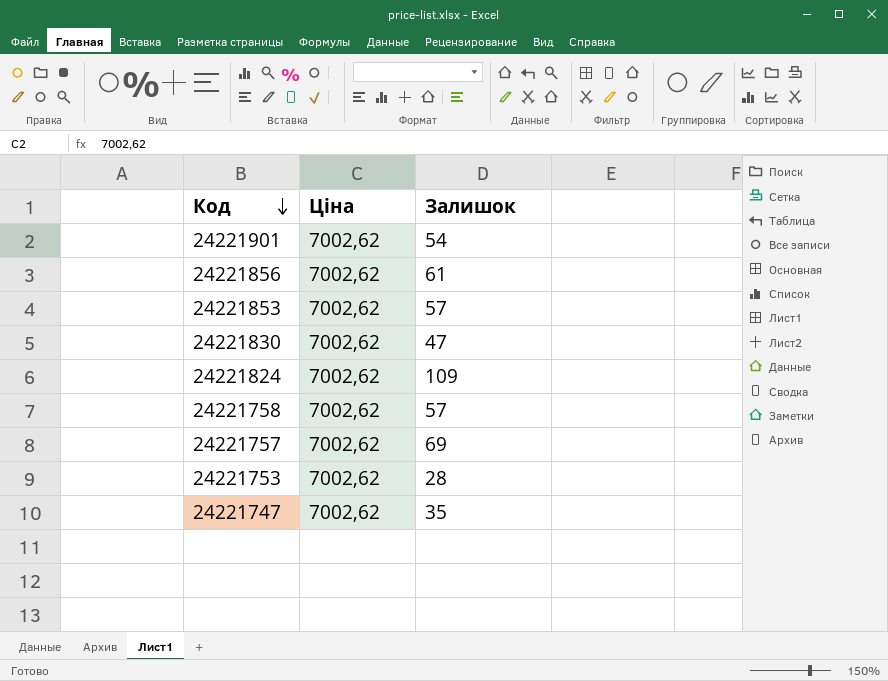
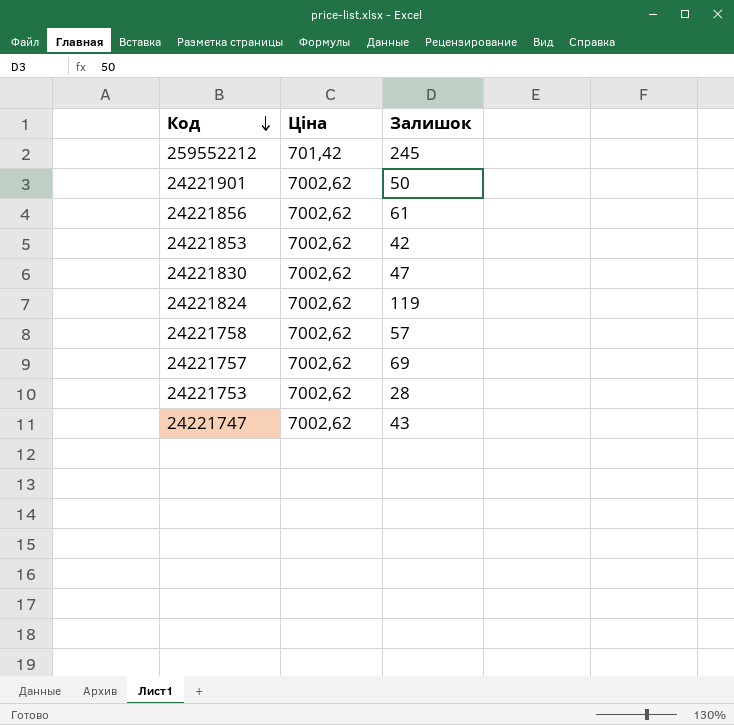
row 259552212: none -> 701,42 | 245
24221901 | Залишок: 54 -> 50
24221853 | Залишок: 57 -> 42
24221824 | Залишок: 109 -> 119
24221747 | Залишок: 35 -> 43

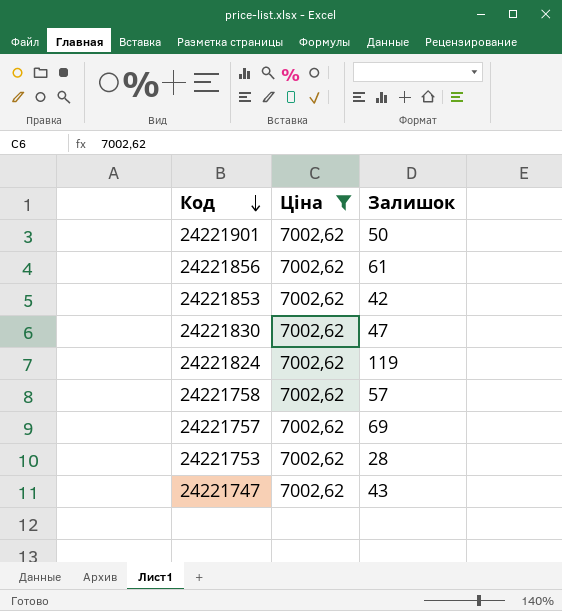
filter: none -> Ціна = 7002,62

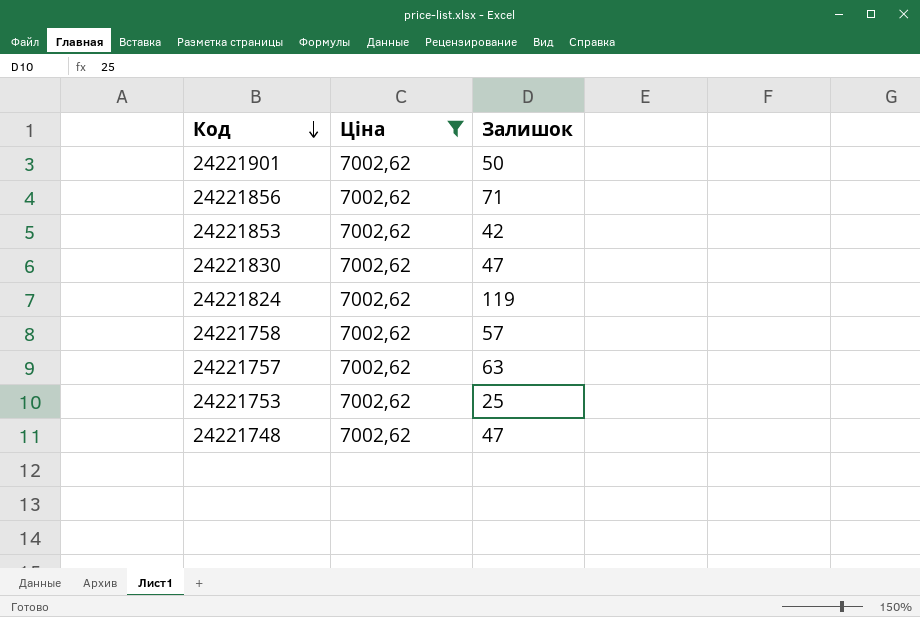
row 24221747: 7002,62 | 43 -> none
24221856 | Залишок: 61 -> 71
24221757 | Залишок: 69 -> 63
24221753 | Залишок: 28 -> 25
row 24221748: none -> 7002,62 | 47

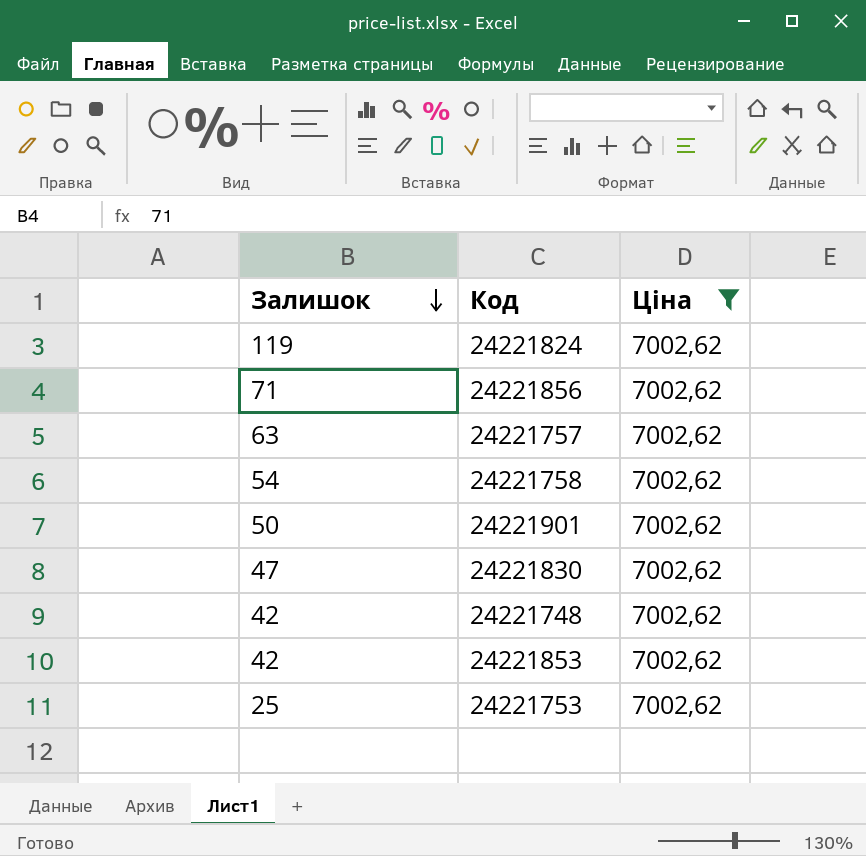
row order: Код descending -> Залишок descending
column Залишок | position: 3 -> 1
24221758 | Залишок: 57 -> 54
24221748 | Залишок: 47 -> 42

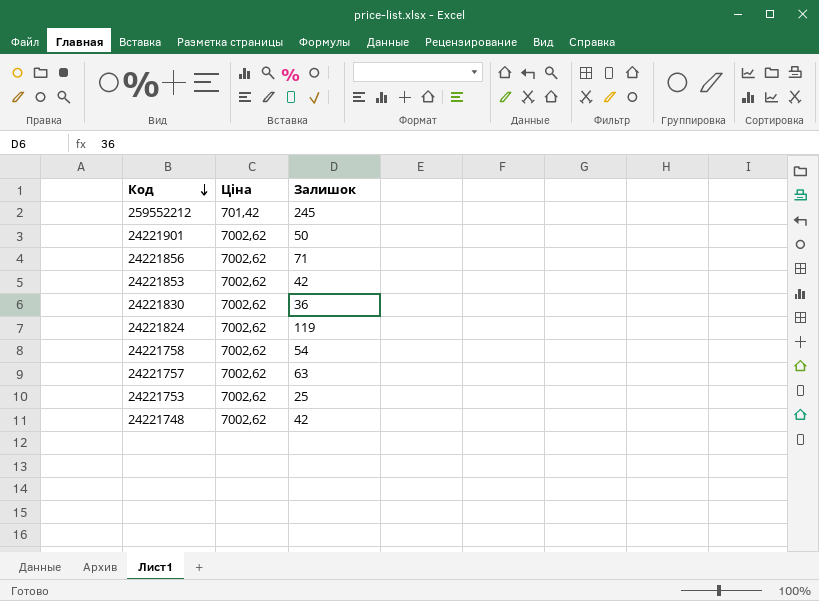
filter: Ціна = 7002,62 -> none
row order: Залишок descending -> Код descending
column Залишок | position: 1 -> 3
24221830 | Залишок: 47 -> 36

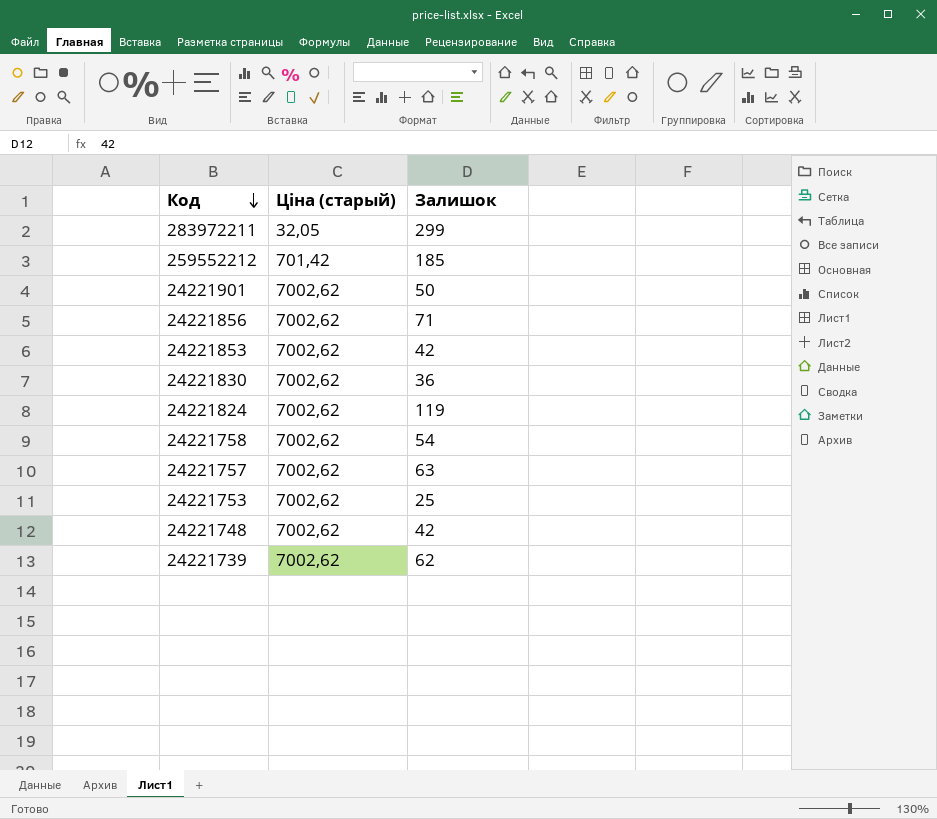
column name: Ціна -> Ціна (старый)
row 283972211: none -> 32,05 | 299
259552212 | Залишок: 245 -> 185
row 24221739: none -> 7002,62 | 62

